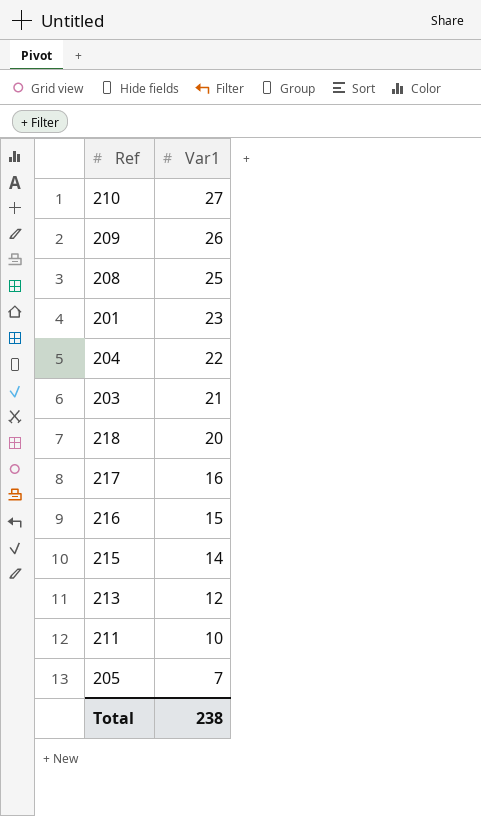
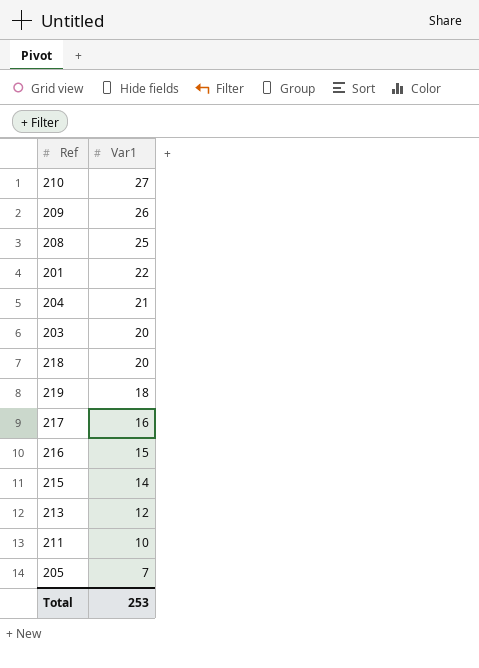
201 | Var1: 23 -> 22
204 | Var1: 22 -> 21
203 | Var1: 21 -> 20
row 219: none -> 18
Total | Var1: 238 -> 253

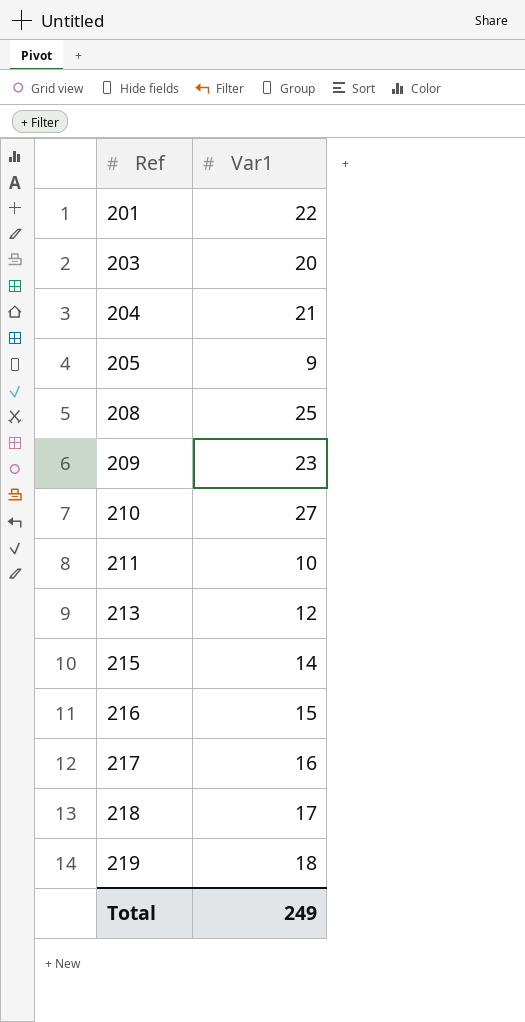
row order: Var1 descending -> Ref ascending
205 | Var1: 7 -> 9
209 | Var1: 26 -> 23
218 | Var1: 20 -> 17
Total | Var1: 253 -> 249

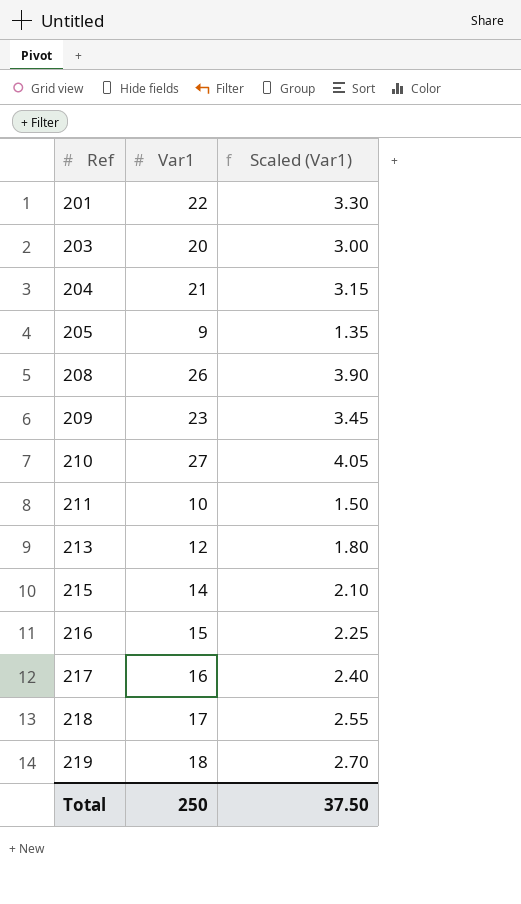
column Scaled (Var1) | formula: none -> [Var1] * 0.15
208 | Var1: 25 -> 26
Total | Var1: 249 -> 250

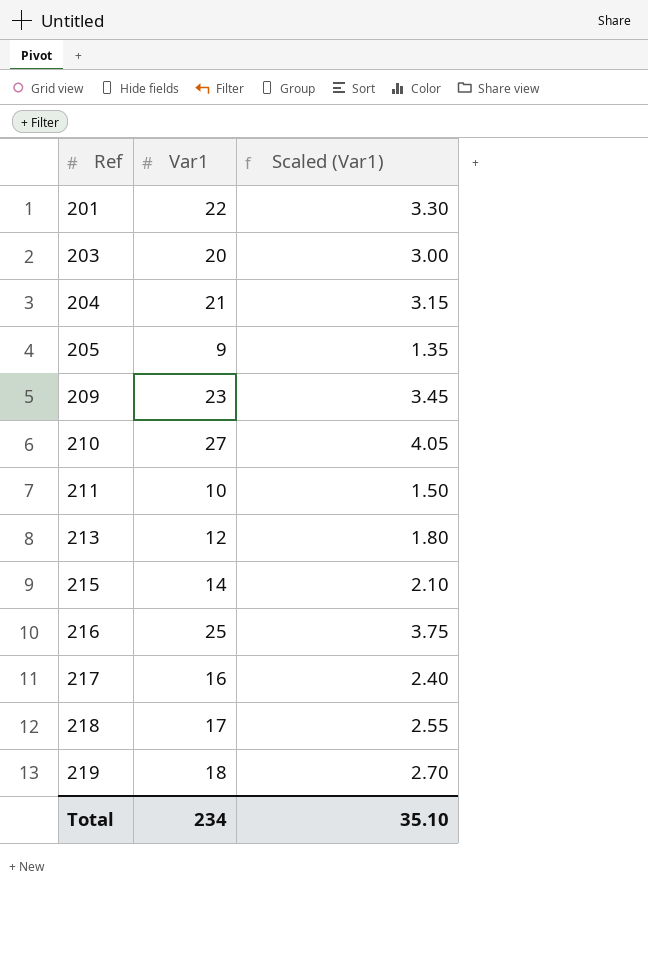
row 208: 26 | 3.90 -> none
216 | Var1: 15 -> 25
216 | Scaled (Var1): 2.25 -> 3.75
Total | Var1: 250 -> 234
Total | Scaled (Var1): 37.50 -> 35.10

